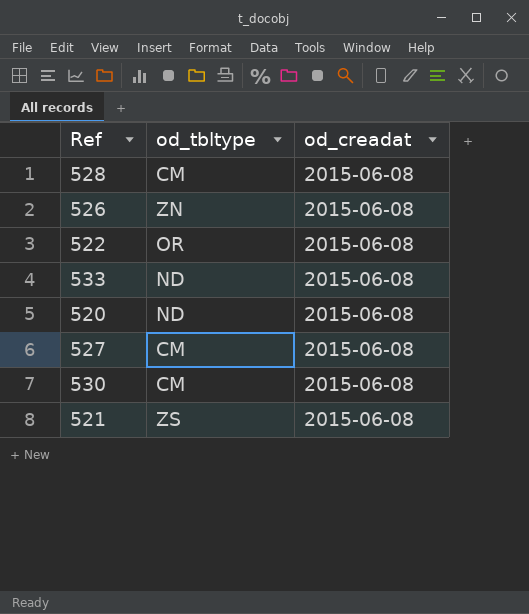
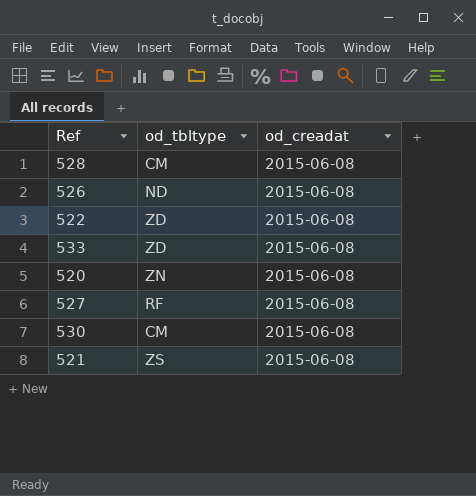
526 | od_tbltype: ZN -> ND
522 | od_tbltype: OR -> ZD
533 | od_tbltype: ND -> ZD
520 | od_tbltype: ND -> ZN
527 | od_tbltype: CM -> RF

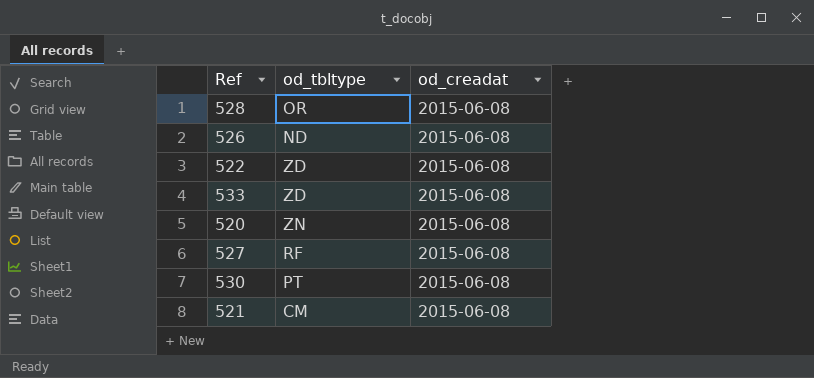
528 | od_tbltype: CM -> OR
530 | od_tbltype: CM -> PT
521 | od_tbltype: ZS -> CM

